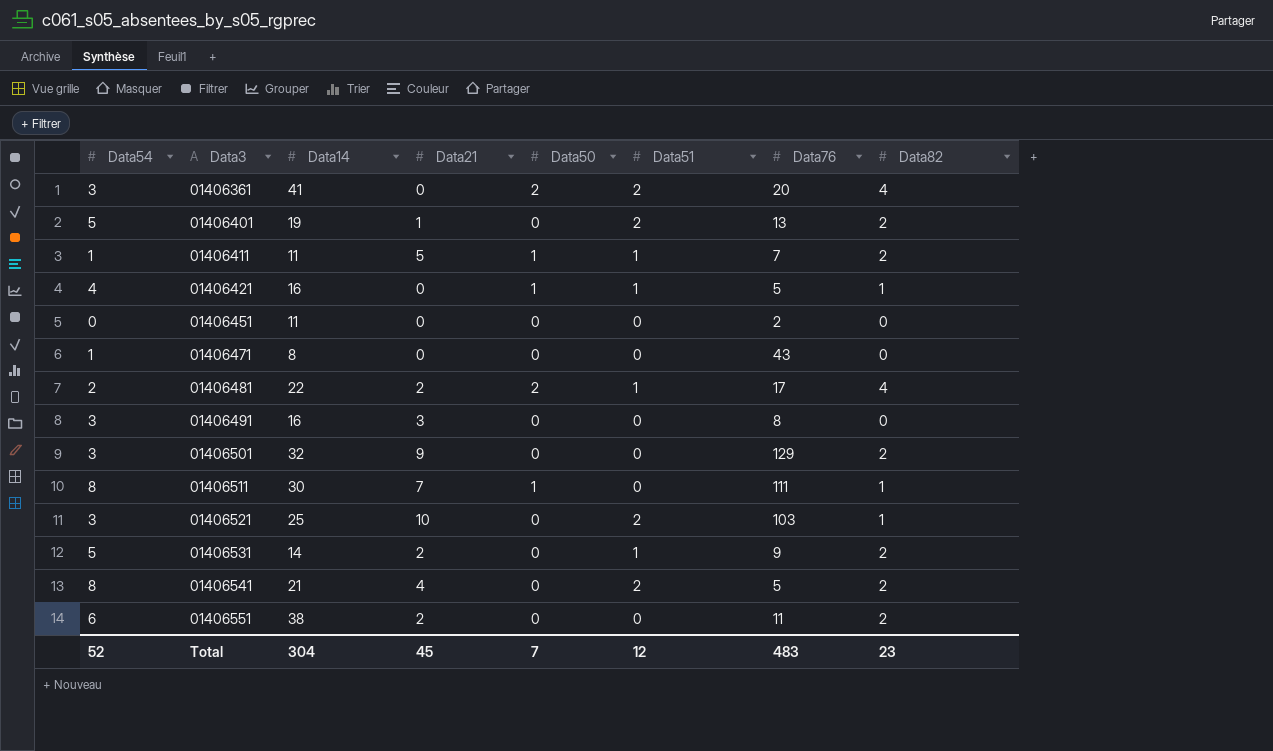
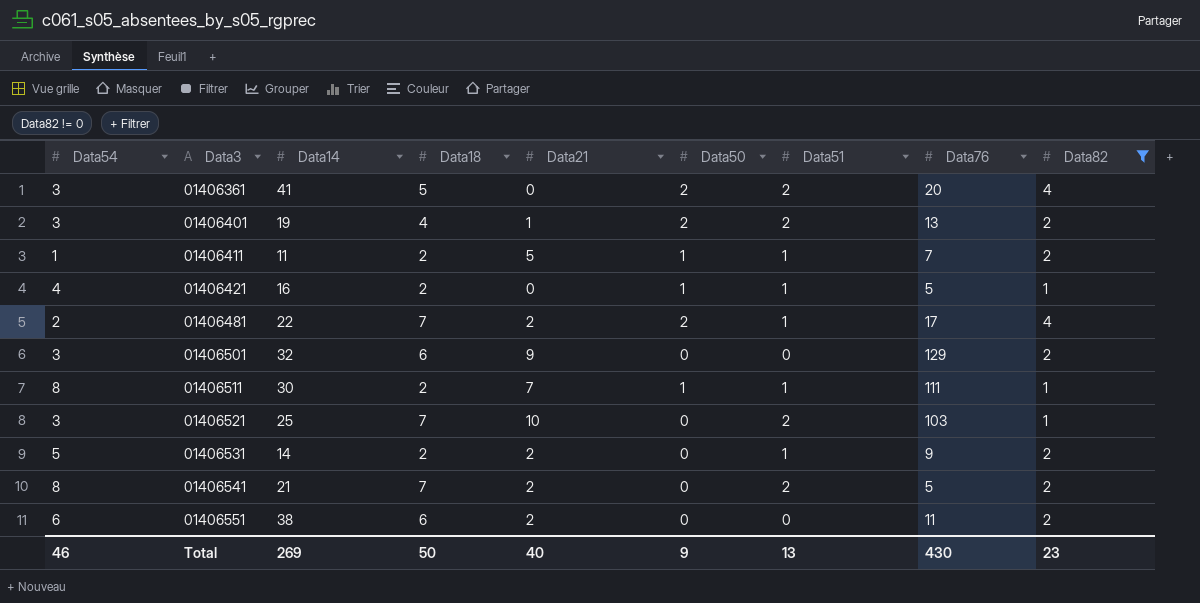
filter: none -> Data82 != 0
column Data18 | position: none -> 4
01406401 | Data54: 5 -> 3
01406401 | Data50: 0 -> 2
01406511 | Data51: 0 -> 1
01406541 | Data21: 4 -> 2
Total | Data54: 52 -> 46
Total | Data14: 304 -> 269
Total | Data21: 45 -> 40
Total | Data50: 7 -> 9
Total | Data51: 12 -> 13
Total | Data76: 483 -> 430

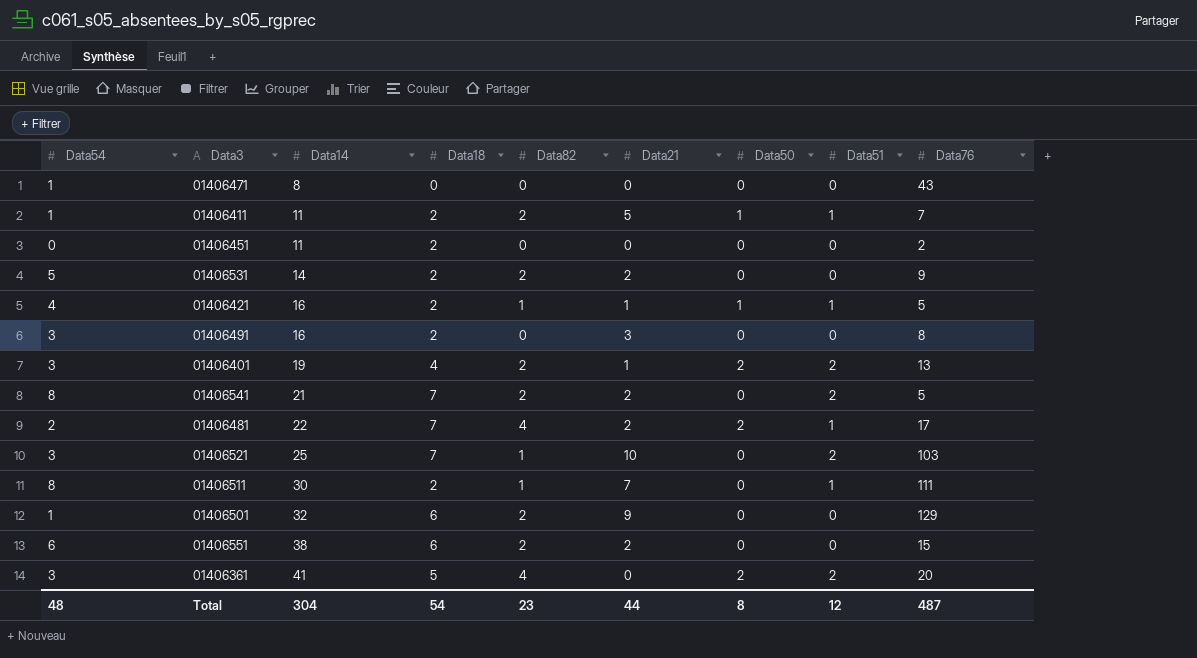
filter: Data82 != 0 -> none
row order: Data3 ascending -> Data14 ascending
column Data82 | position: 9 -> 5
01406531 | Data51: 1 -> 0
01406421 | Data21: 0 -> 1
01406511 | Data50: 1 -> 0
01406501 | Data54: 3 -> 1
01406551 | Data76: 11 -> 15
Total | Data54: 46 -> 48
Total | Data14: 269 -> 304
Total | Data18: 50 -> 54
Total | Data21: 40 -> 44
Total | Data50: 9 -> 8
Total | Data51: 13 -> 12
Total | Data76: 430 -> 487

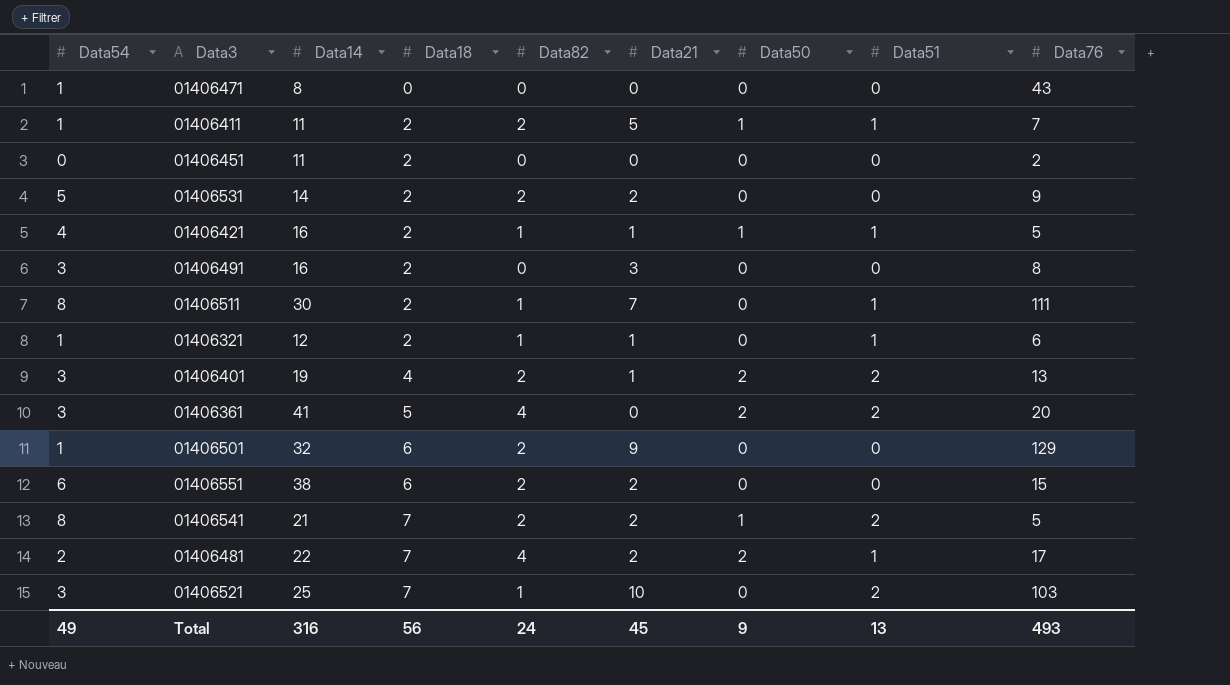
row order: Data14 ascending -> Data18 ascending
row 01406321: none -> 1 | 12 | 2 | 1 | 1 | 0 | 1 | 6
01406541 | Data50: 0 -> 1
Total | Data54: 48 -> 49
Total | Data14: 304 -> 316
Total | Data18: 54 -> 56
Total | Data82: 23 -> 24
Total | Data21: 44 -> 45
Total | Data50: 8 -> 9
Total | Data51: 12 -> 13
Total | Data76: 487 -> 493

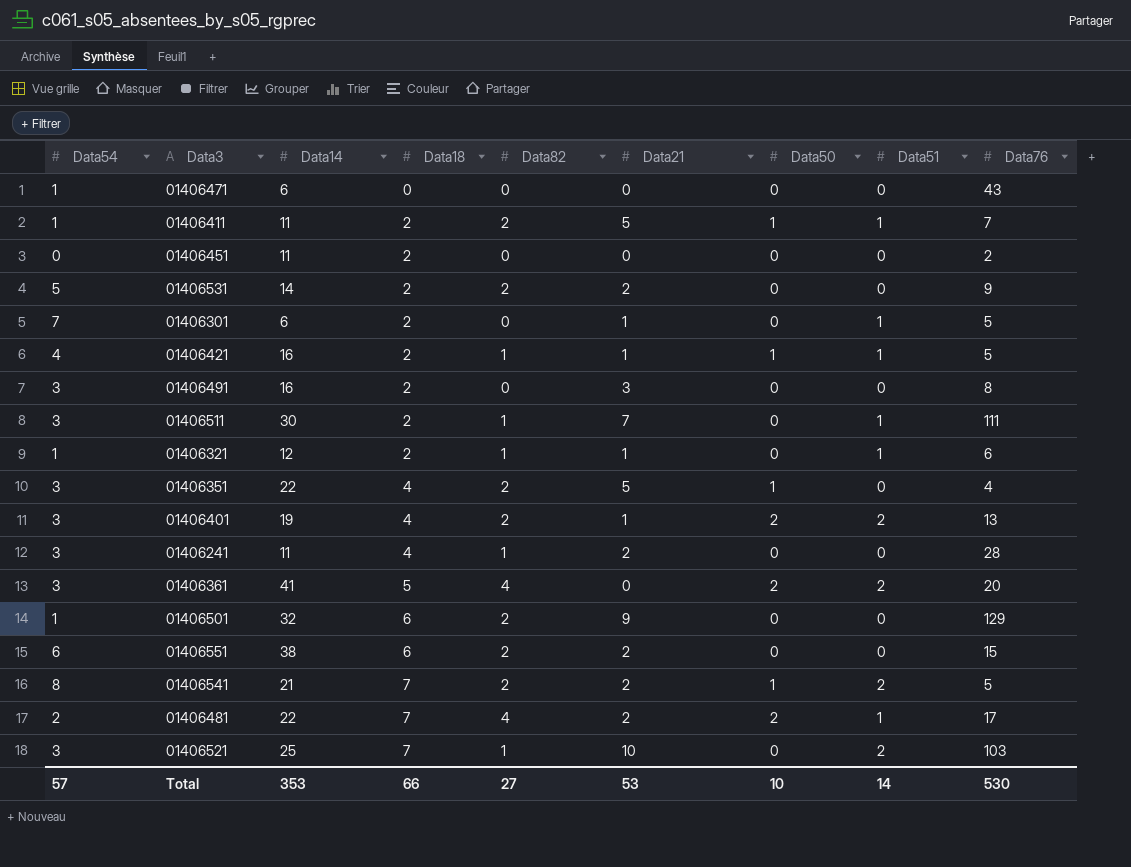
01406471 | Data14: 8 -> 6
row 01406301: none -> 7 | 6 | 2 | 0 | 1 | 0 | 1 | 5
01406511 | Data54: 8 -> 3
row 01406351: none -> 3 | 22 | 4 | 2 | 5 | 1 | 0 | 4
row 01406241: none -> 3 | 11 | 4 | 1 | 2 | 0 | 0 | 28
Total | Data54: 49 -> 57
Total | Data14: 316 -> 353
Total | Data18: 56 -> 66
Total | Data82: 24 -> 27
Total | Data21: 45 -> 53
Total | Data50: 9 -> 10
Total | Data51: 13 -> 14
Total | Data76: 493 -> 530

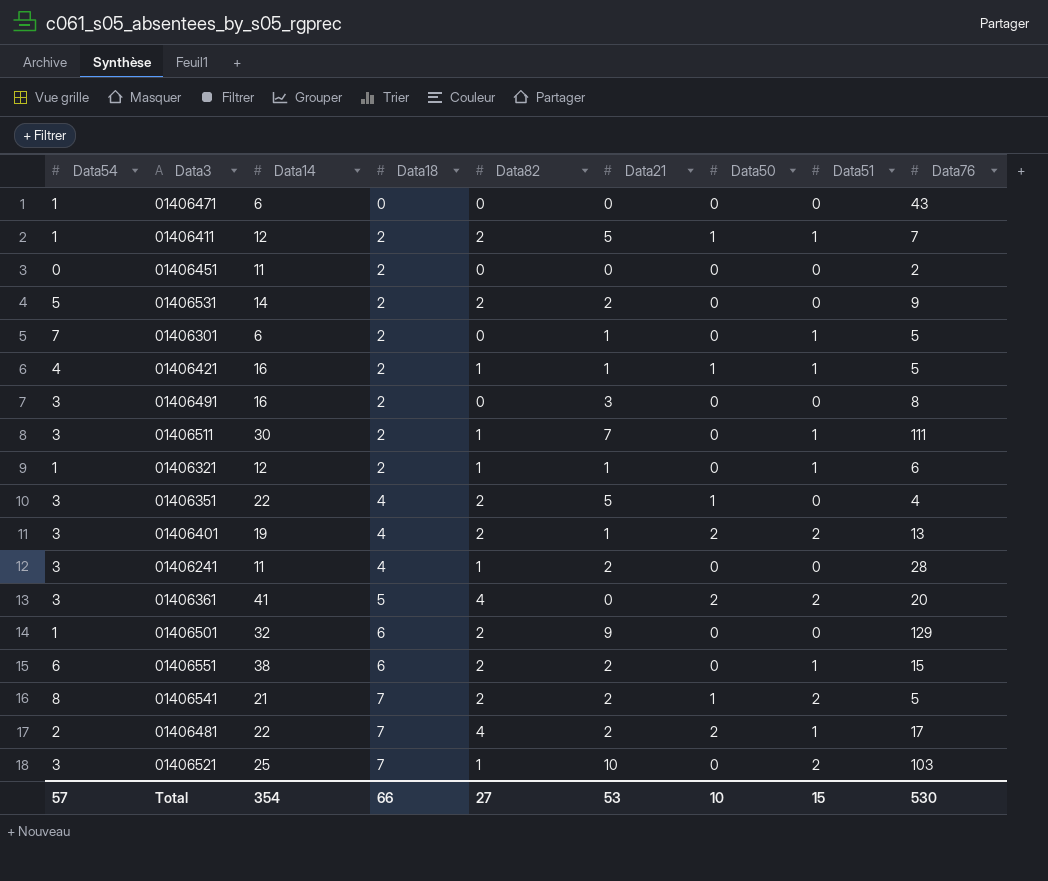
01406411 | Data14: 11 -> 12
01406551 | Data51: 0 -> 1
Total | Data14: 353 -> 354
Total | Data51: 14 -> 15

